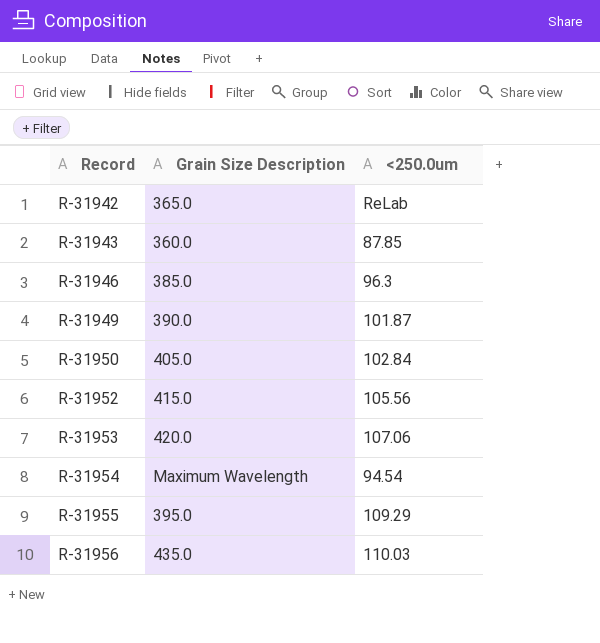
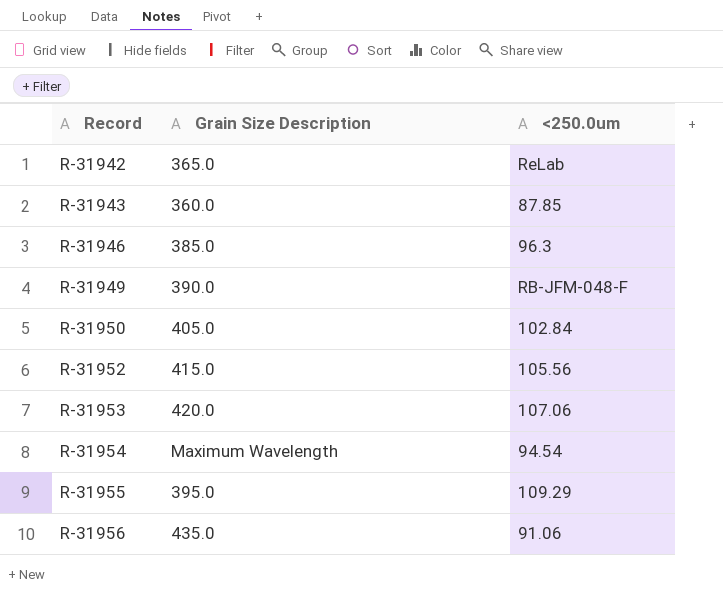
R-31949 | <250.0um: 101.87 -> RB-JFM-048-F
R-31956 | <250.0um: 110.03 -> 91.06

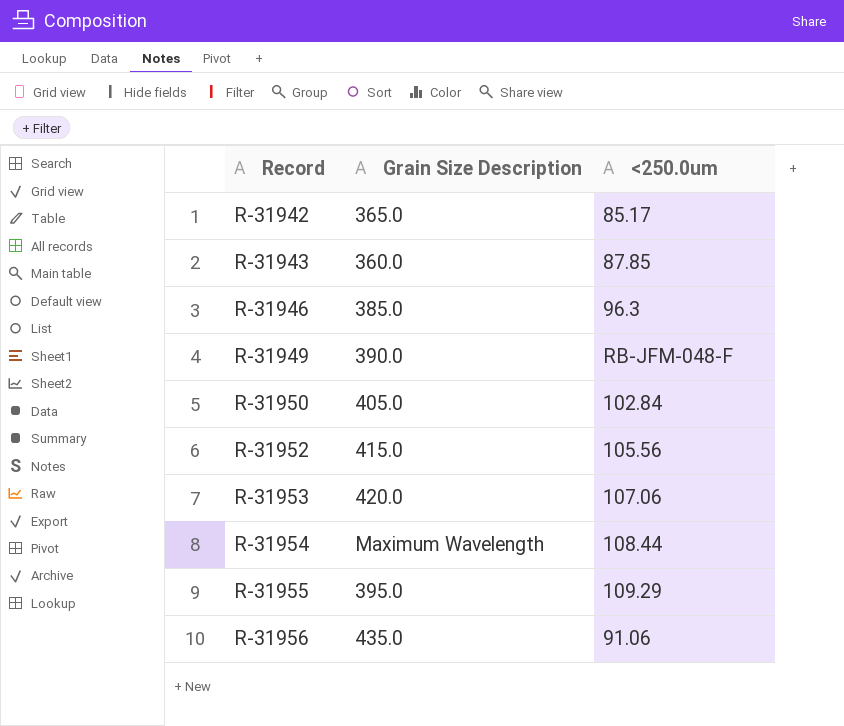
R-31942 | <250.0um: ReLab -> 85.17
R-31954 | <250.0um: 94.54 -> 108.44

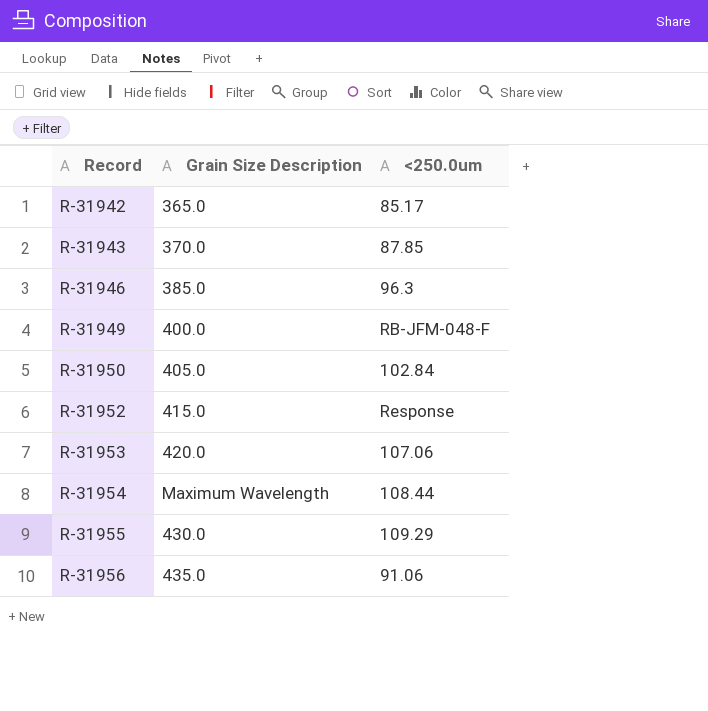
R-31943 | Grain Size Description: 360.0 -> 370.0
R-31949 | Grain Size Description: 390.0 -> 400.0
R-31952 | <250.0um: 105.56 -> Response
R-31955 | Grain Size Description: 395.0 -> 430.0

